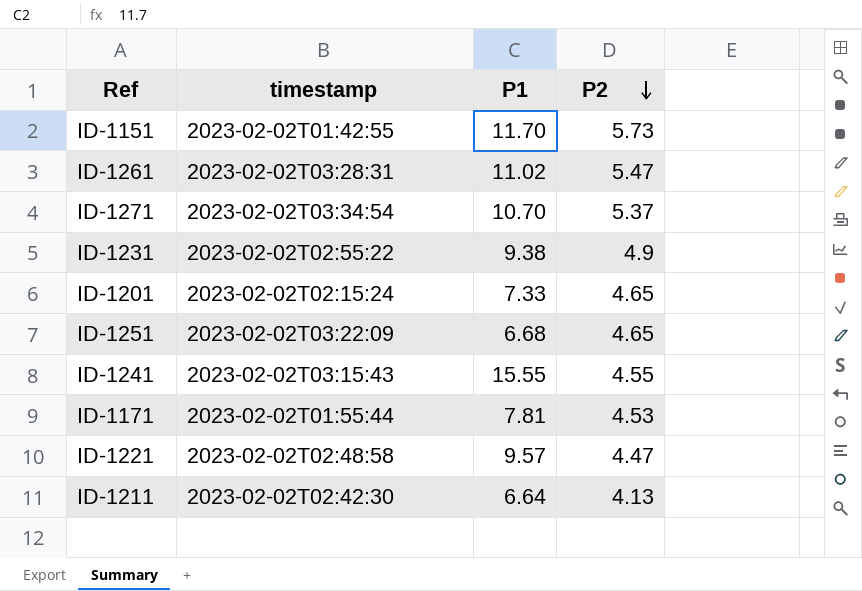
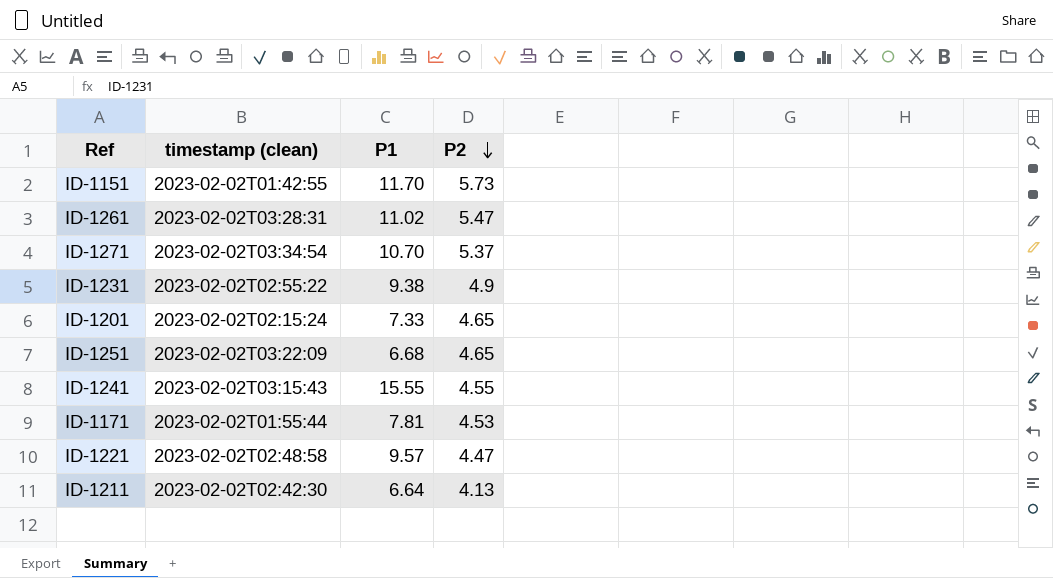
column name: timestamp -> timestamp (clean)

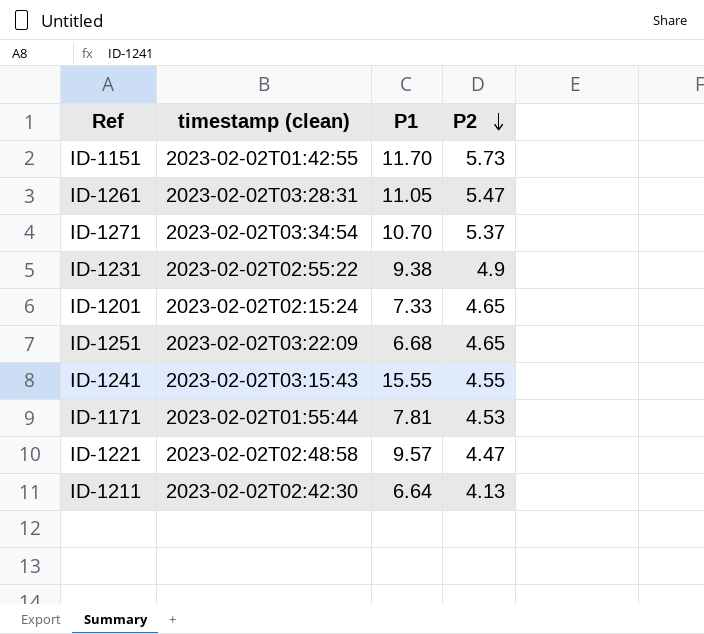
ID-1261 | P1: 11.02 -> 11.05

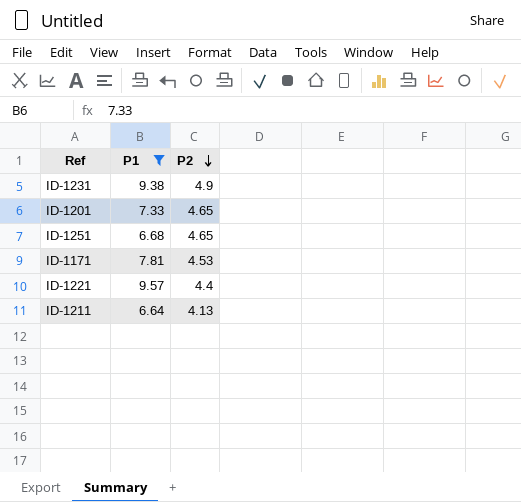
filter: none -> P1 <= 9.57
column timestamp (clean) | position: 2 -> none
ID-1221 | P2: 4.47 -> 4.4

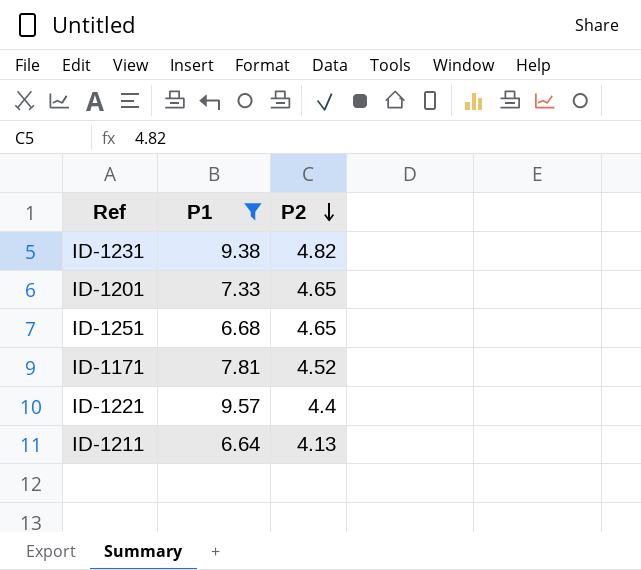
ID-1231 | P2: 4.9 -> 4.82
ID-1171 | P2: 4.53 -> 4.52

